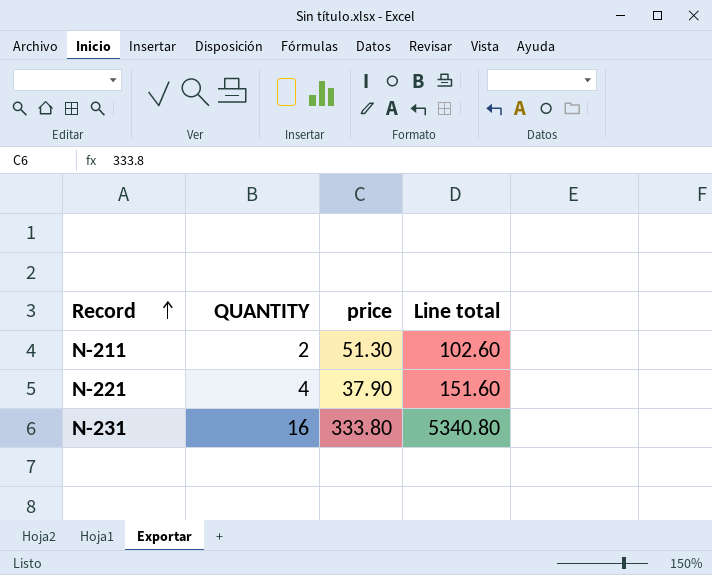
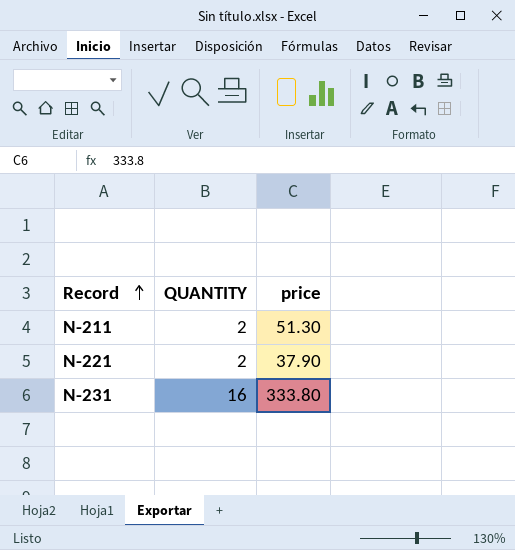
column Line total | formula: [QUANTITY] * [price] -> none
N-221 | QUANTITY: 4 -> 2

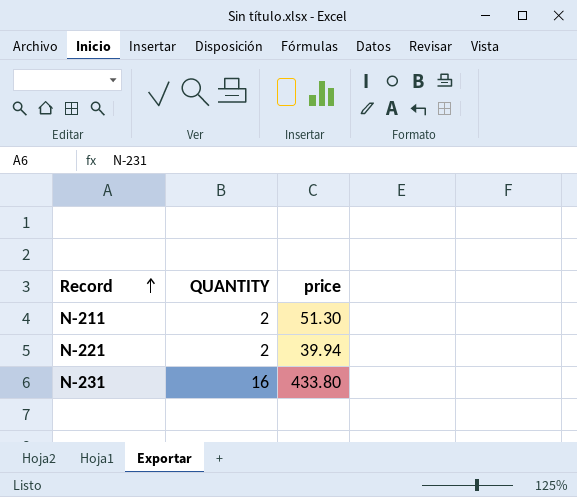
N-221 | price: 37.90 -> 39.94
N-231 | price: 333.80 -> 433.80

